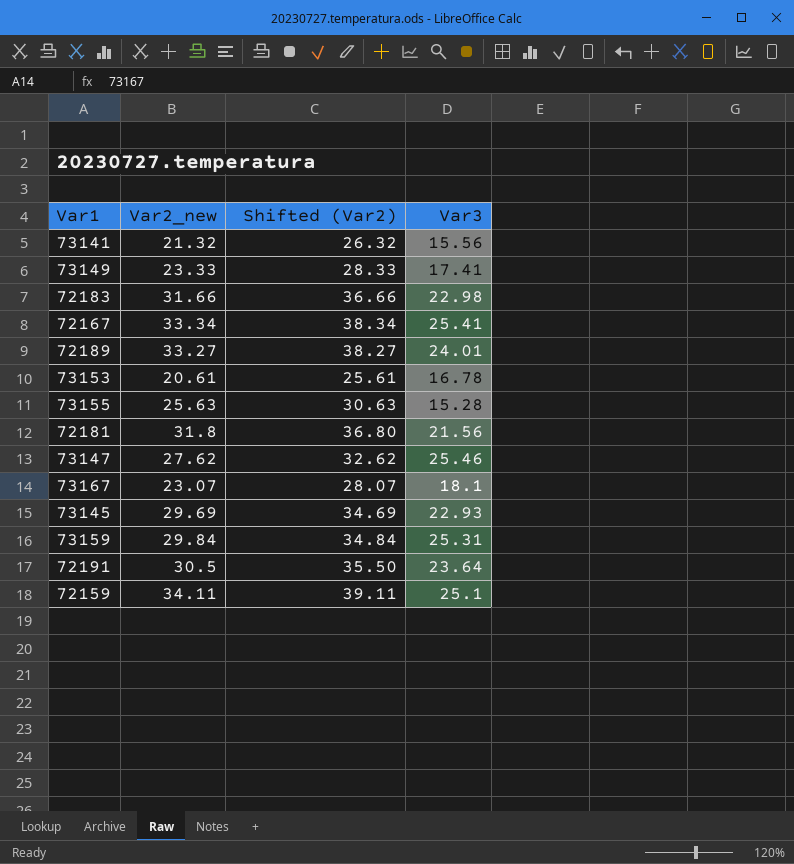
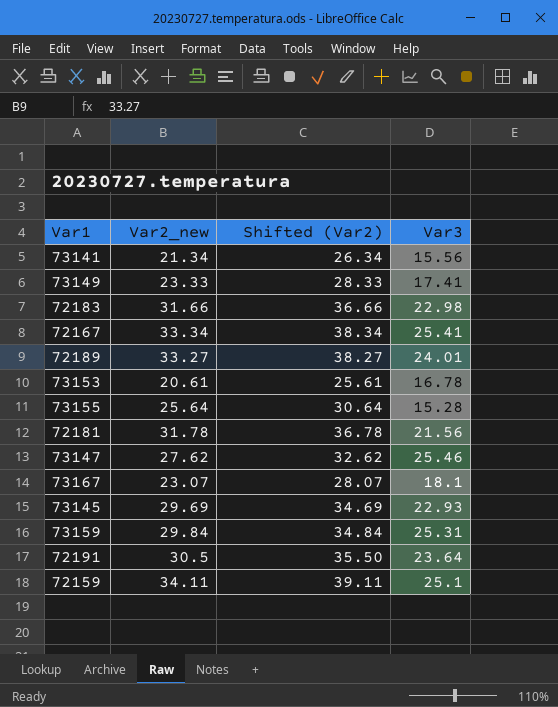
73141 | Var2_new: 21.32 -> 21.34
73141 | Shifted (Var2): 26.32 -> 26.34
73155 | Var2_new: 25.63 -> 25.64
73155 | Shifted (Var2): 30.63 -> 30.64
72181 | Var2_new: 31.8 -> 31.78
72181 | Shifted (Var2): 36.80 -> 36.78

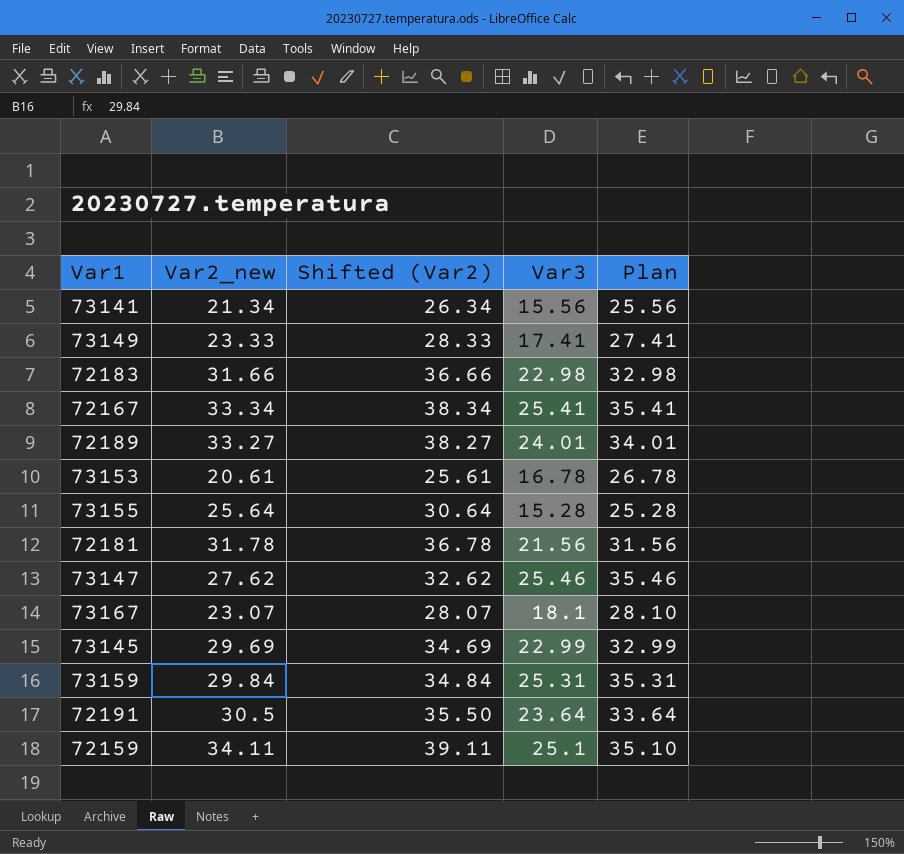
column Plan | formula: none -> [Var3] + 10
73145 | Var3: 22.93 -> 22.99

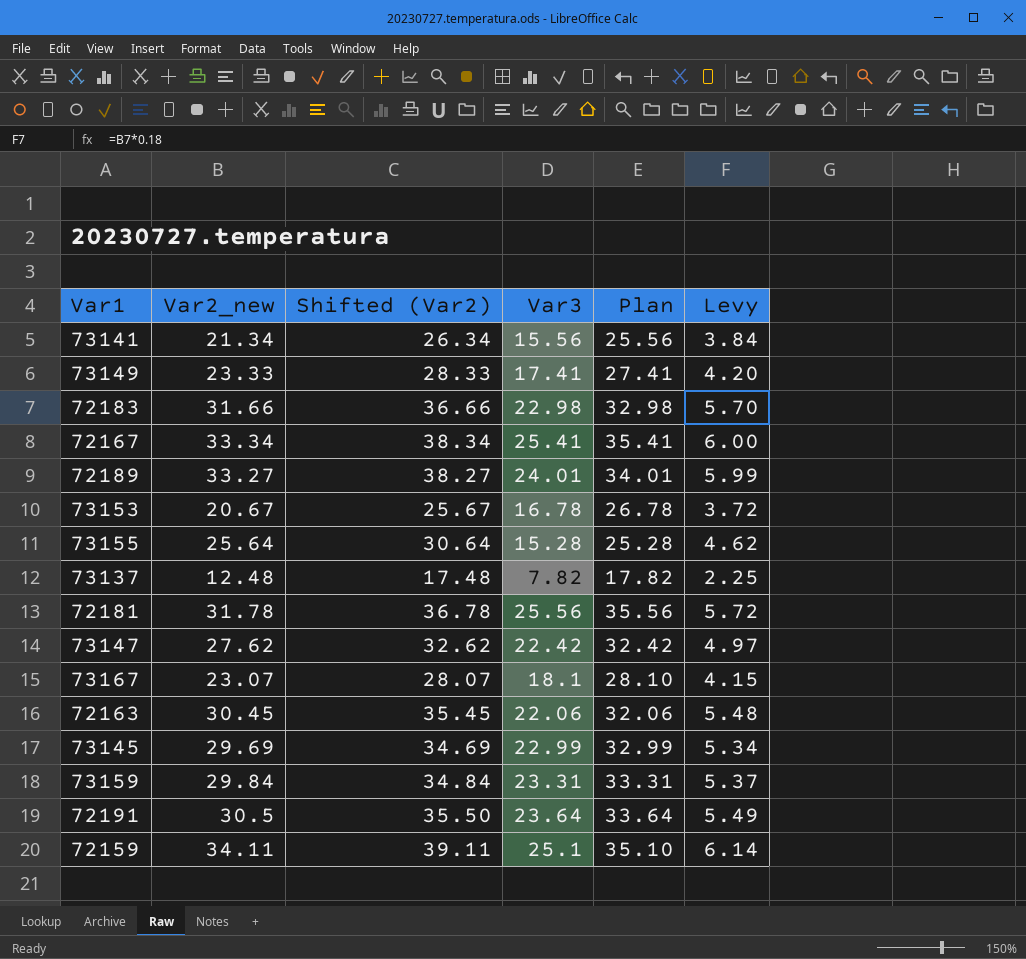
column Levy | formula: none -> [Var2_new] * 0.18
73153 | Var2_new: 20.61 -> 20.67
73153 | Shifted (Var2): 25.61 -> 25.67
row 73137: none -> 12.48 | 17.48 | 7.82 | 17.82 | 2.25
72181 | Var3: 21.56 -> 25.56
72181 | Plan: 31.56 -> 35.56
73147 | Var3: 25.46 -> 22.42
73147 | Plan: 35.46 -> 32.42
row 72163: none -> 30.45 | 35.45 | 22.06 | 32.06 | 5.48
73159 | Var3: 25.31 -> 23.31
73159 | Plan: 35.31 -> 33.31

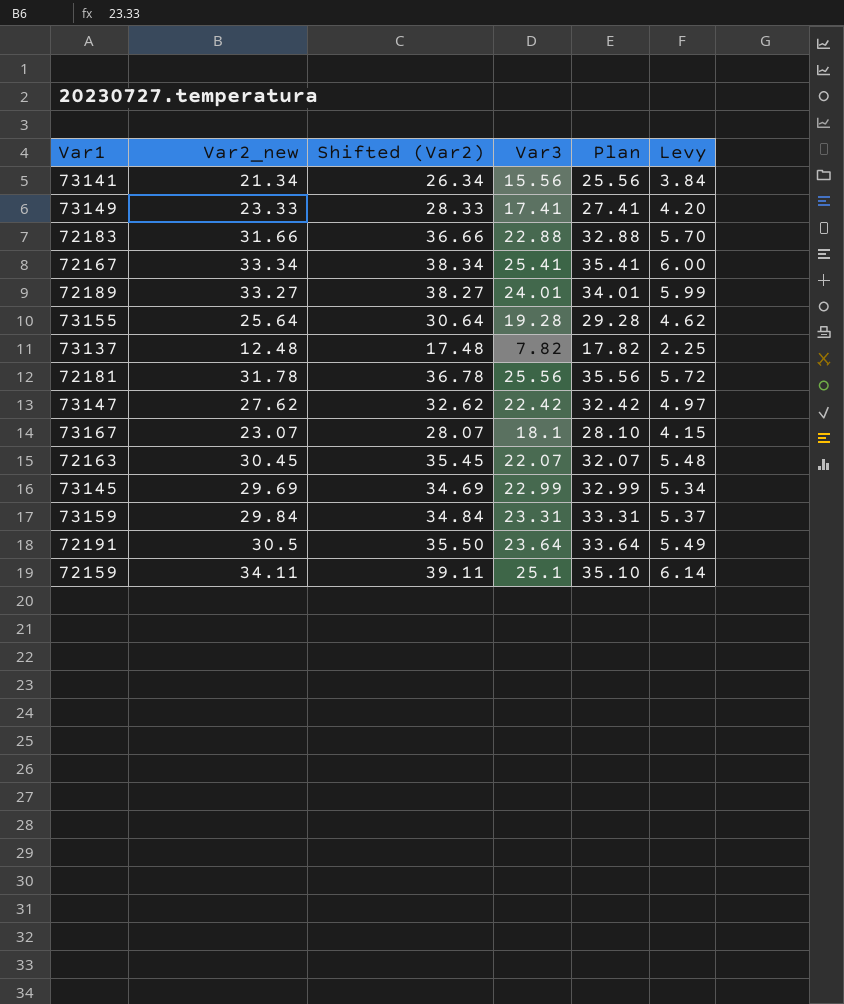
row 73153: 20.67 | 25.67 | 16.78 | 26.78 | 3.72 -> none
72183 | Var3: 22.98 -> 22.88
72183 | Plan: 32.98 -> 32.88
73155 | Var3: 15.28 -> 19.28
73155 | Plan: 25.28 -> 29.28
72163 | Var3: 22.06 -> 22.07
72163 | Plan: 32.06 -> 32.07

